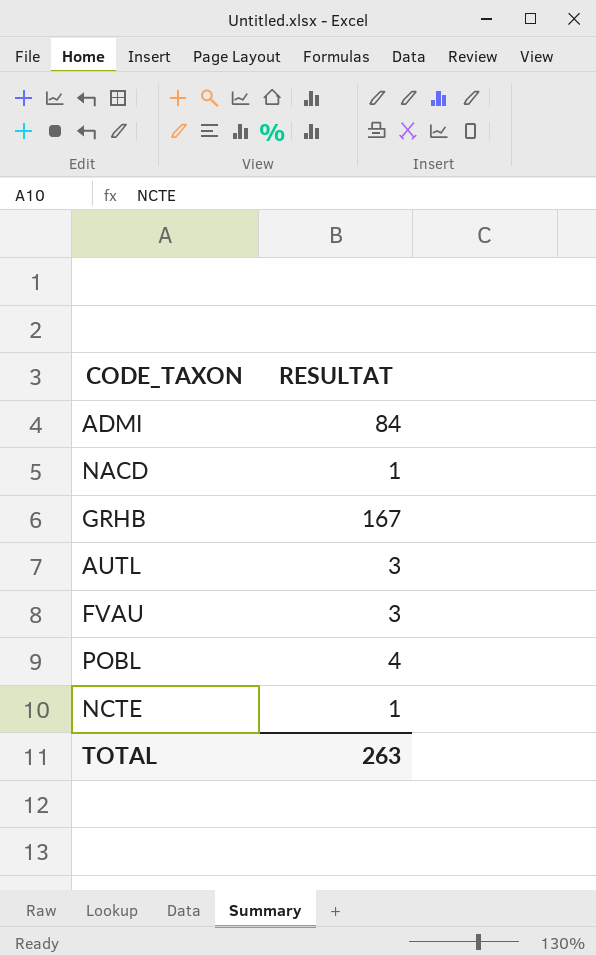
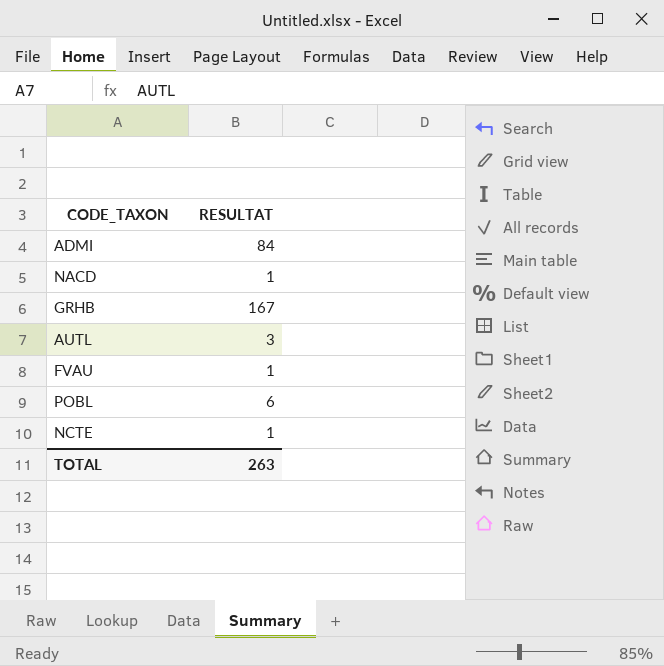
FVAU | RESULTAT: 3 -> 1
POBL | RESULTAT: 4 -> 6

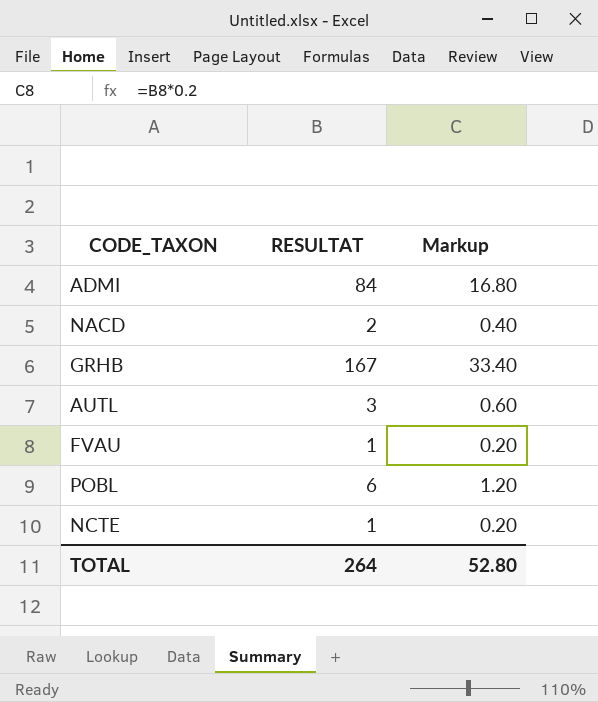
column Markup | formula: none -> [RESULTAT] * 0.2
NACD | RESULTAT: 1 -> 2
TOTAL | RESULTAT: 263 -> 264

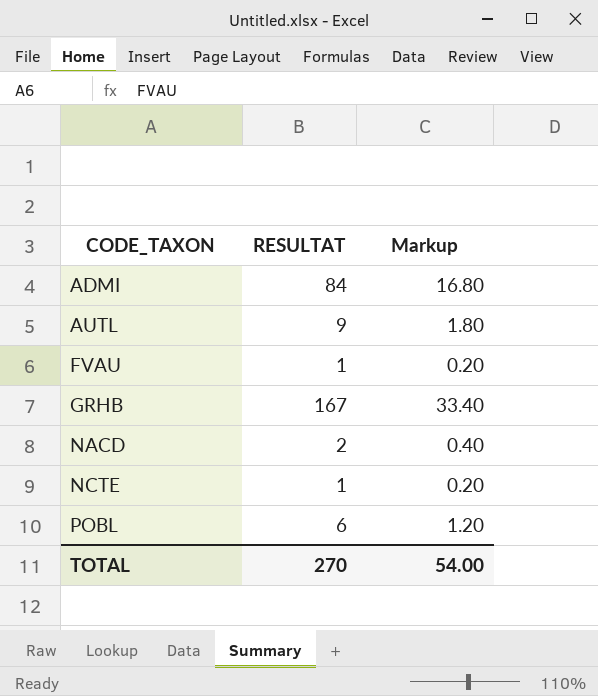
row order: none -> CODE_TAXON ascending
AUTL | RESULTAT: 3 -> 9
AUTL | Markup: 0.60 -> 1.80
TOTAL | RESULTAT: 264 -> 270
TOTAL | Markup: 52.80 -> 54.00

